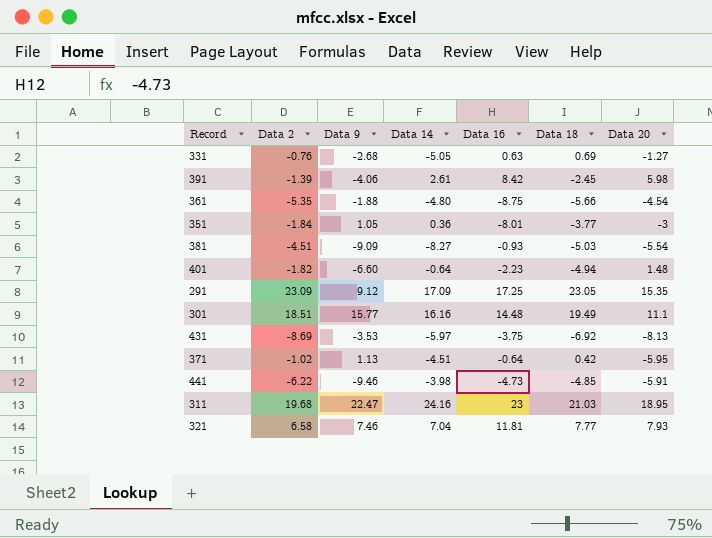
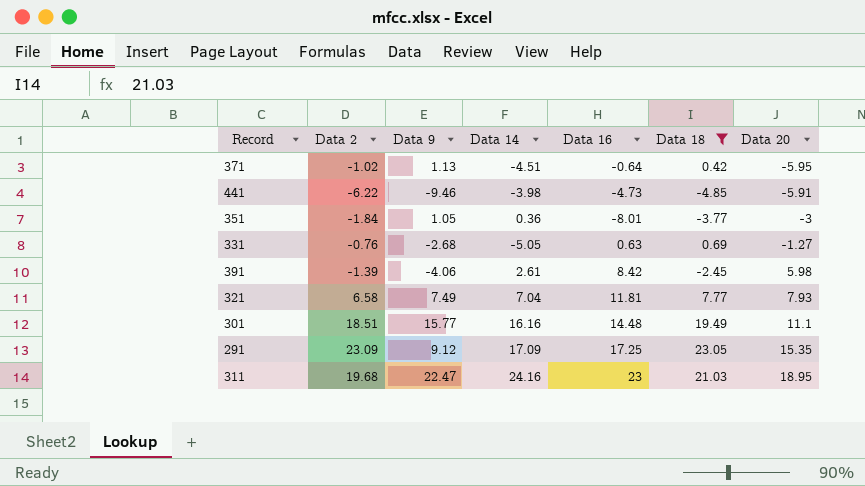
filter: none -> Data 18 >= -4.85
row order: none -> Data 20 ascending
321 | Data 9: 7.46 -> 7.49

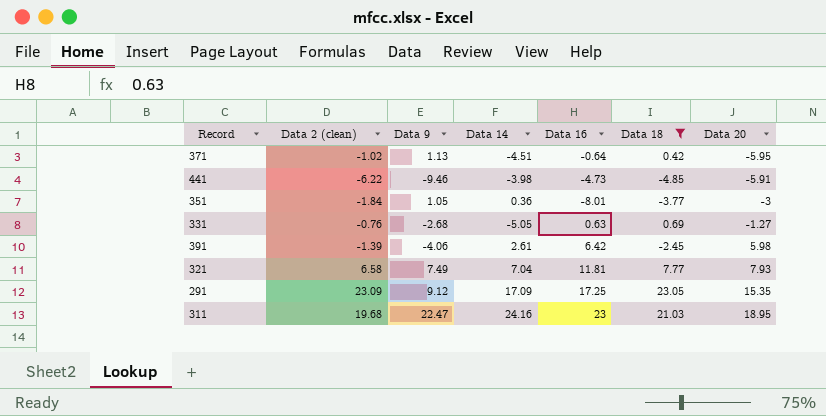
column name: Data 2 -> Data 2 (clean)
row 301: 18.51 | 15.77 | 16.16 | 14.48 | 19.49 | 11.1 -> none
391 | Data 16: 8.42 -> 6.42

